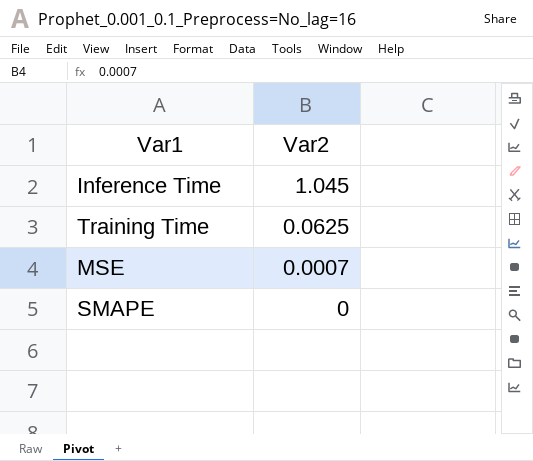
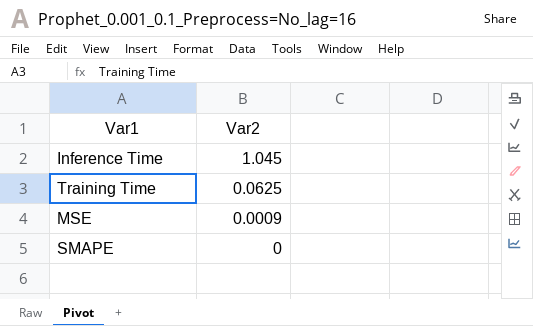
MSE | Var2: 0.0007 -> 0.0009

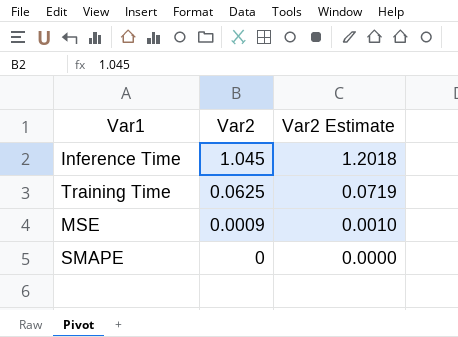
column Var2 Estimate | formula: none -> [Var2] * 1.15

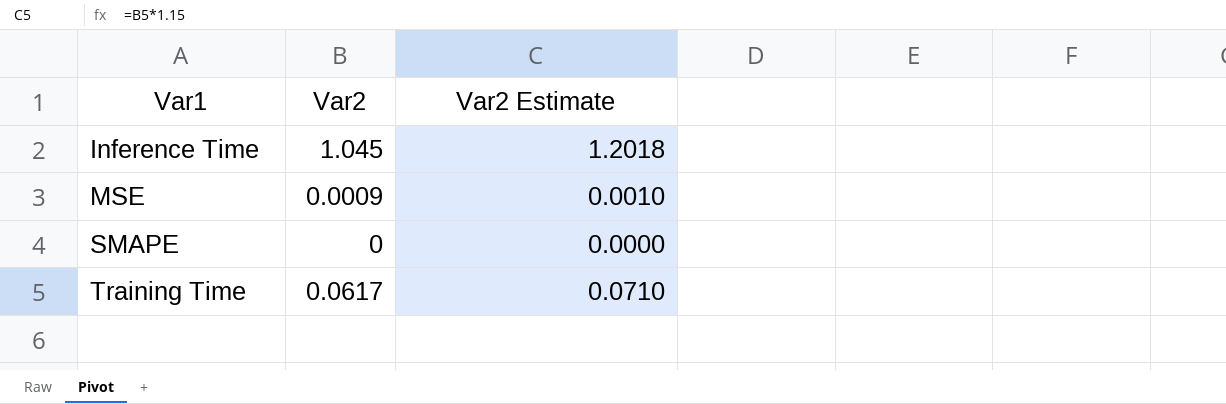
row order: Var2 descending -> Var1 ascending
Training Time | Var2: 0.0625 -> 0.0617
Training Time | Var2 Estimate: 0.0719 -> 0.0710

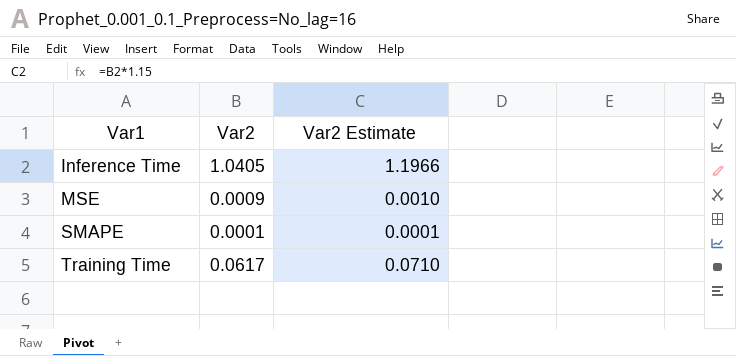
Inference Time | Var2: 1.045 -> 1.0405
Inference Time | Var2 Estimate: 1.2018 -> 1.1966
SMAPE | Var2: 0 -> 0.0001
SMAPE | Var2 Estimate: 0.0000 -> 0.0001

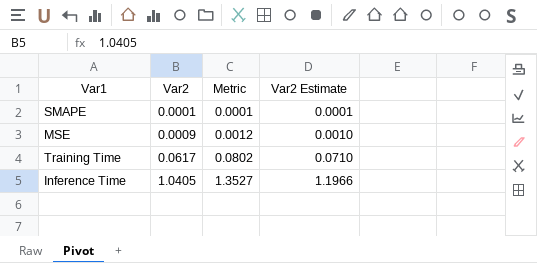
row order: Var1 ascending -> Var2 ascending
column Metric | formula: none -> [Var2] * 1.3

